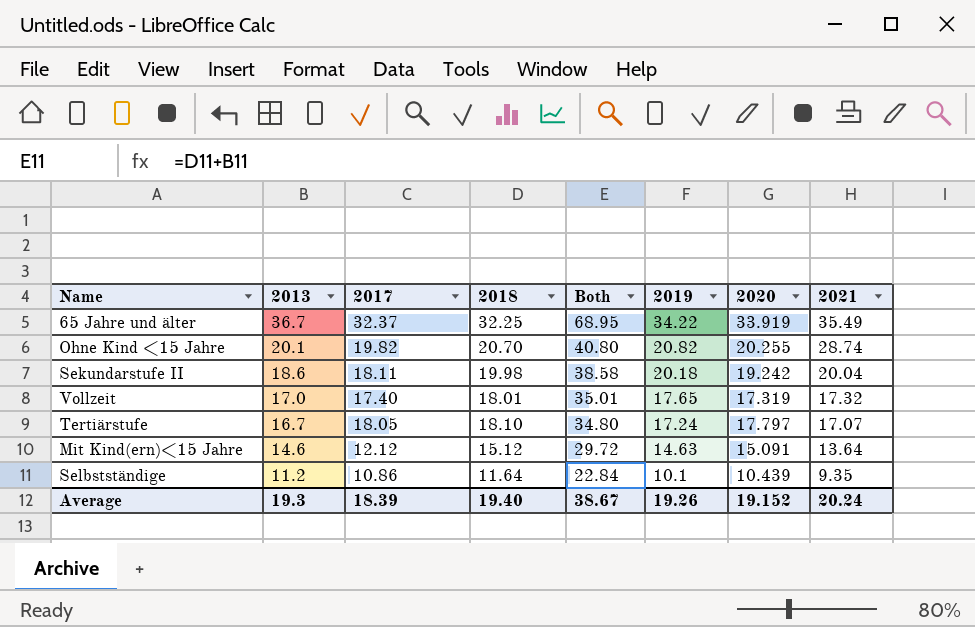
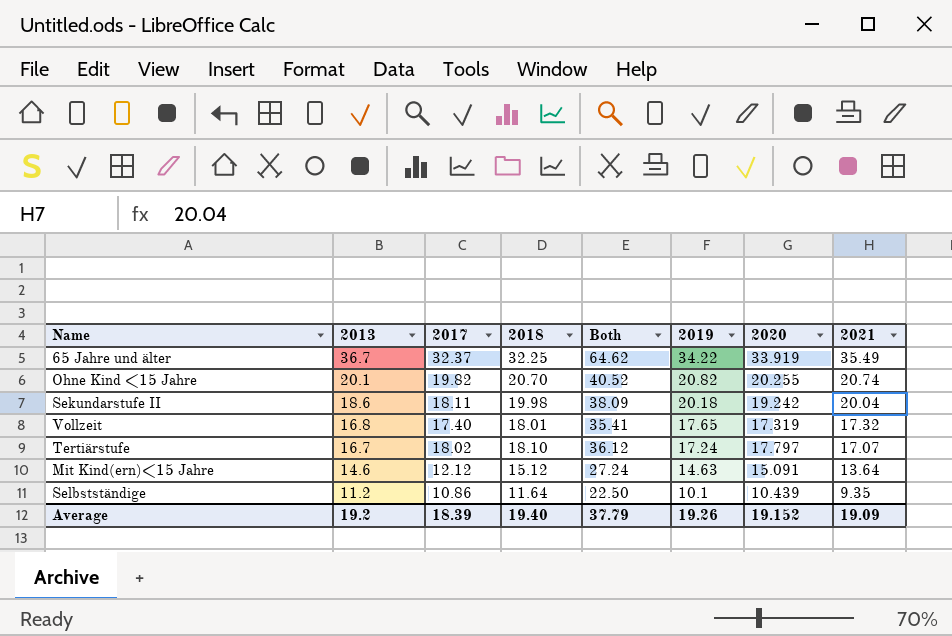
column Both | formula: [2013] + [2018] -> [2017] + [2018]
Ohne Kind <15 Jahre | 2021: 28.74 -> 20.74
Vollzeit | 2013: 17.0 -> 16.8
Tertiärstufe | 2017: 18.05 -> 18.02
Average | 2013: 19.3 -> 19.2
Average | Both: 38.67 -> 37.79
Average | 2021: 20.24 -> 19.09

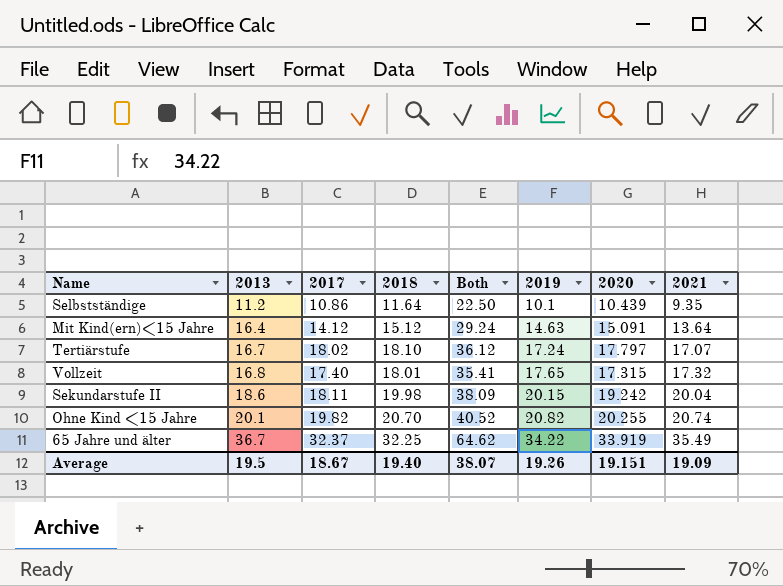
row order: 2013 descending -> 2013 ascending
Mit Kind(ern)<15 Jahre | 2013: 14.6 -> 16.4
Mit Kind(ern)<15 Jahre | 2017: 12.12 -> 14.12
Mit Kind(ern)<15 Jahre | Both: 27.24 -> 29.24
Vollzeit | 2020: 17.319 -> 17.315
Sekundarstufe II | 2019: 20.18 -> 20.15
Average | 2013: 19.2 -> 19.5
Average | 2017: 18.39 -> 18.67
Average | Both: 37.79 -> 38.07
Average | 2020: 19.152 -> 19.151

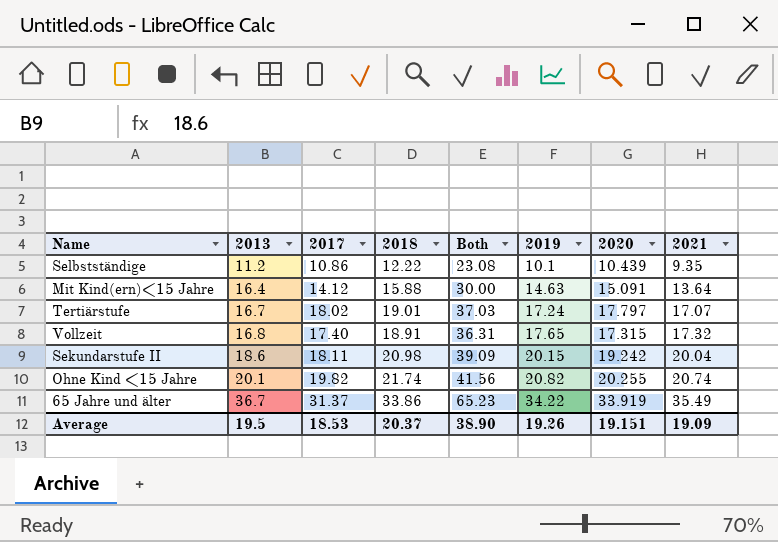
Selbstständige | 2018: 11.64 -> 12.22
Selbstständige | Both: 22.50 -> 23.08
Mit Kind(ern)<15 Jahre | 2018: 15.12 -> 15.88
Mit Kind(ern)<15 Jahre | Both: 29.24 -> 30.00
Tertiärstufe | 2018: 18.10 -> 19.01
Tertiärstufe | Both: 36.12 -> 37.03
Vollzeit | 2018: 18.01 -> 18.91
Vollzeit | Both: 35.41 -> 36.31
Sekundarstufe II | 2018: 19.98 -> 20.98
Sekundarstufe II | Both: 38.09 -> 39.09
Ohne Kind <15 Jahre | 2018: 20.70 -> 21.74
Ohne Kind <15 Jahre | Both: 40.52 -> 41.56
65 Jahre und älter | 2017: 32.37 -> 31.37
65 Jahre und älter | 2018: 32.25 -> 33.86
65 Jahre und älter | Both: 64.62 -> 65.23
Average | 2017: 18.67 -> 18.53
Average | 2018: 19.40 -> 20.37
Average | Both: 38.07 -> 38.90

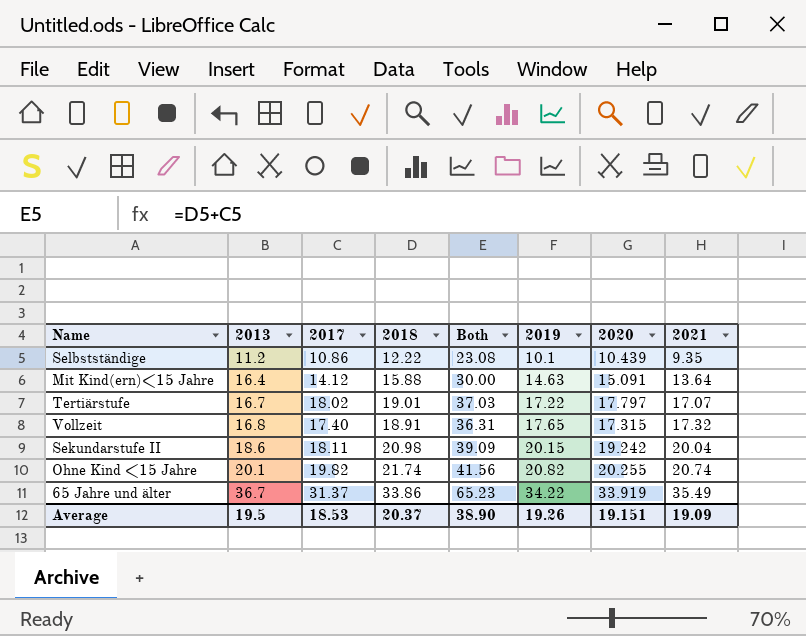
Tertiärstufe | 2019: 17.24 -> 17.22

